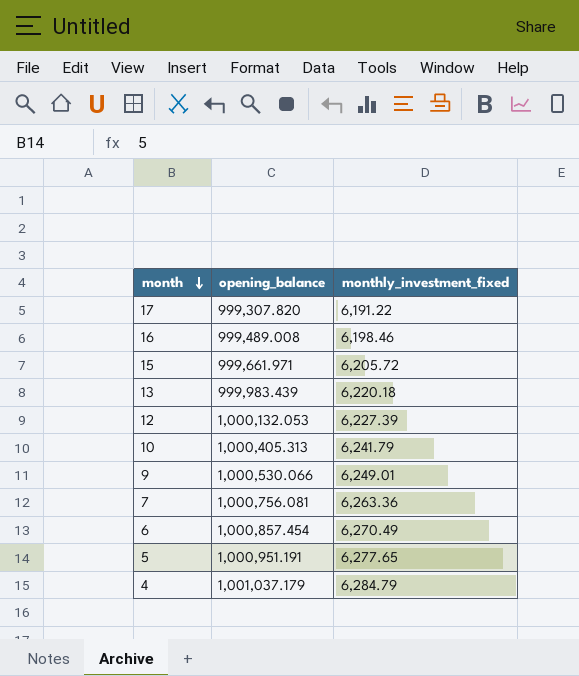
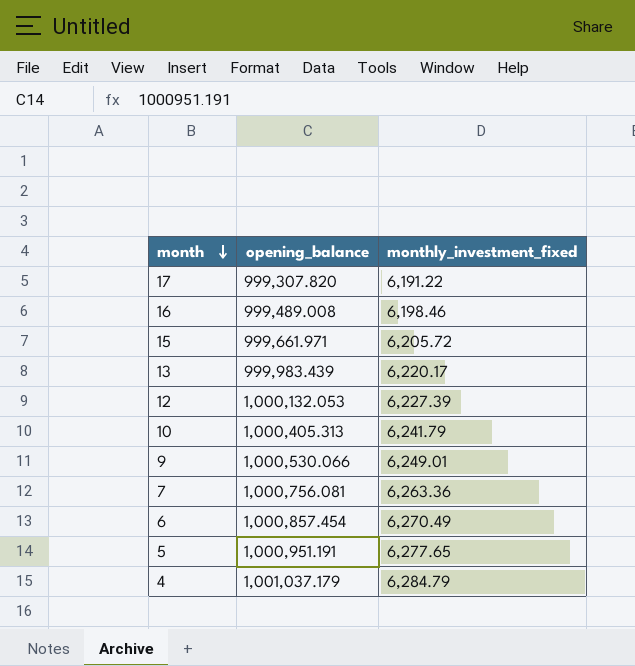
13 | monthly_investment_fixed: 6,220.18 -> 6,220.17

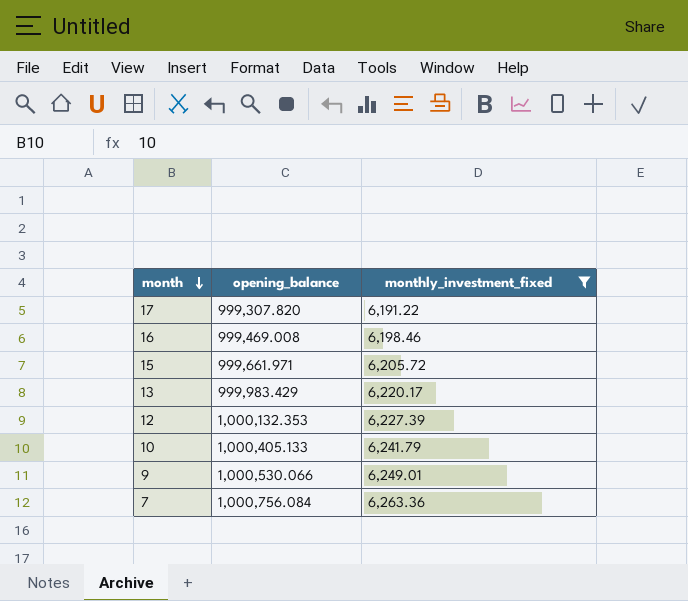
filter: none -> monthly_investment_fixed <= 6,263.36
16 | opening_balance: 999,489.008 -> 999,469.008
13 | opening_balance: 999,983.439 -> 999,983.429
12 | opening_balance: 1,000,132.053 -> 1,000,132.353
10 | opening_balance: 1,000,405.313 -> 1,000,405.133
7 | opening_balance: 1,000,756.081 -> 1,000,756.084

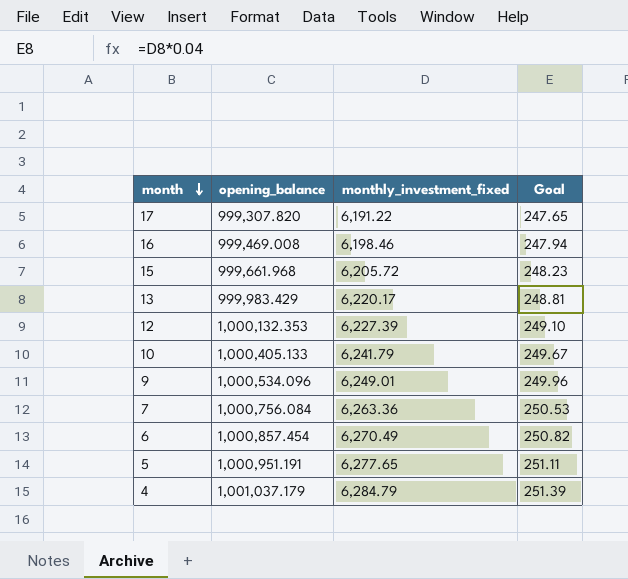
filter: monthly_investment_fixed <= 6,263.36 -> none
column Goal | formula: none -> [monthly_investment_fixed] * 0.04
15 | opening_balance: 999,661.971 -> 999,661.968
9 | opening_balance: 1,000,530.066 -> 1,000,534.096

